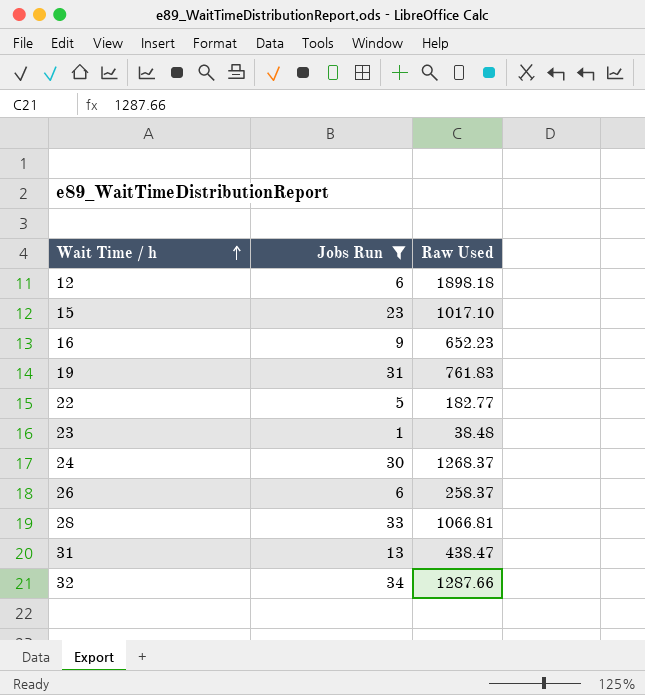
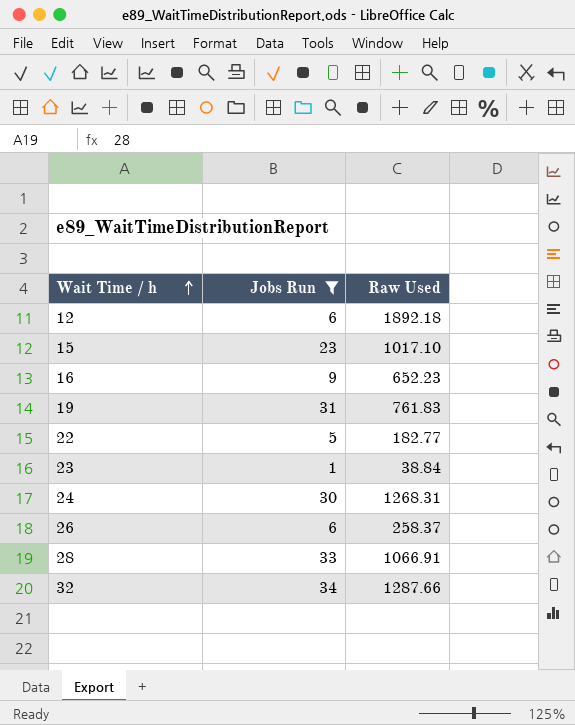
row 31: 13 | 438.47 -> none
12 | Raw Used: 1898.18 -> 1892.18
23 | Raw Used: 38.48 -> 38.84
24 | Raw Used: 1268.37 -> 1268.31
28 | Raw Used: 1066.81 -> 1066.91

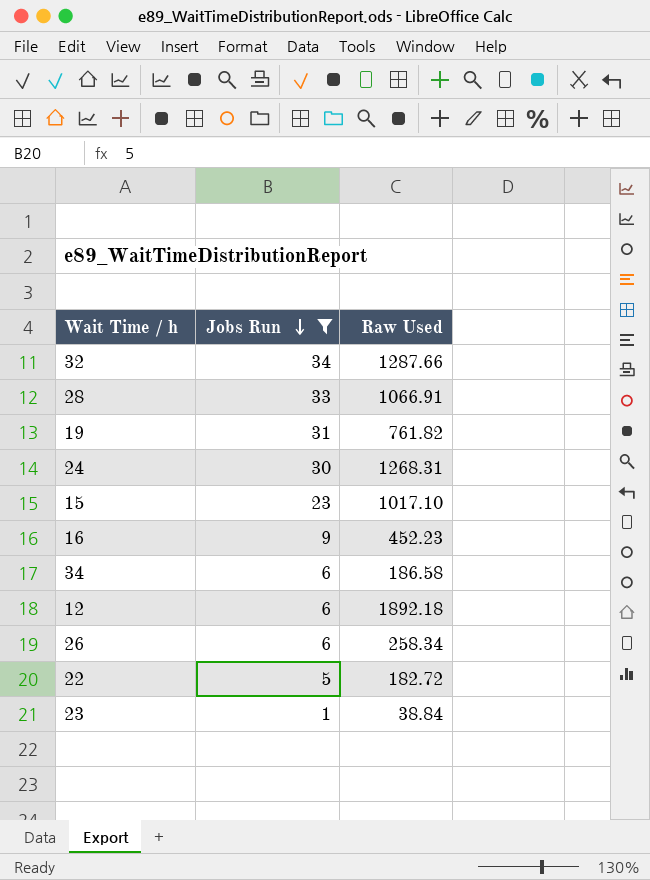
row order: Wait Time / h ascending -> Jobs Run descending
19 | Raw Used: 761.83 -> 761.82
16 | Raw Used: 652.23 -> 452.23
row 34: none -> 6 | 186.58
26 | Raw Used: 258.37 -> 258.34
22 | Raw Used: 182.77 -> 182.72

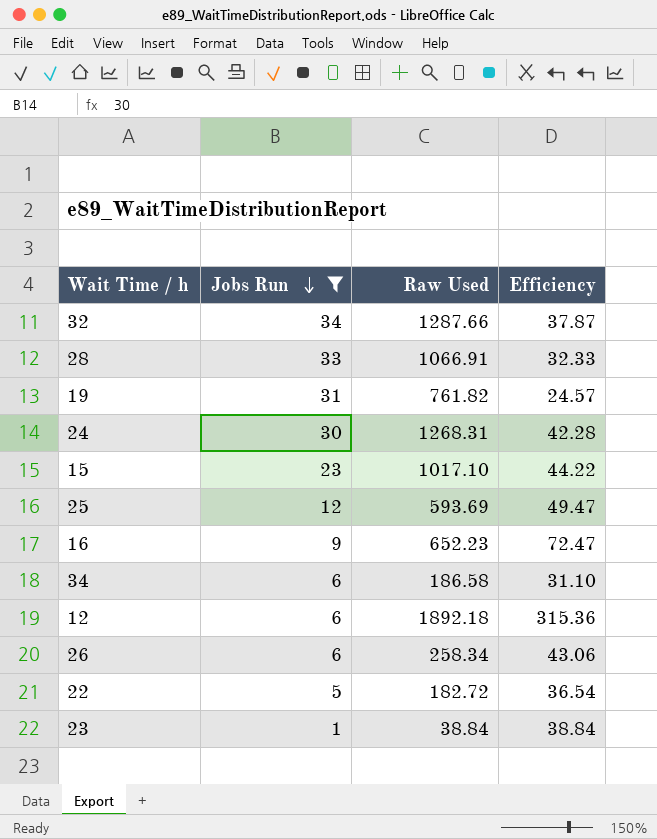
column Efficiency | formula: none -> [Raw Used] / [Jobs Run]
row 25: none -> 12 | 593.69 | 49.47
16 | Raw Used: 452.23 -> 652.23

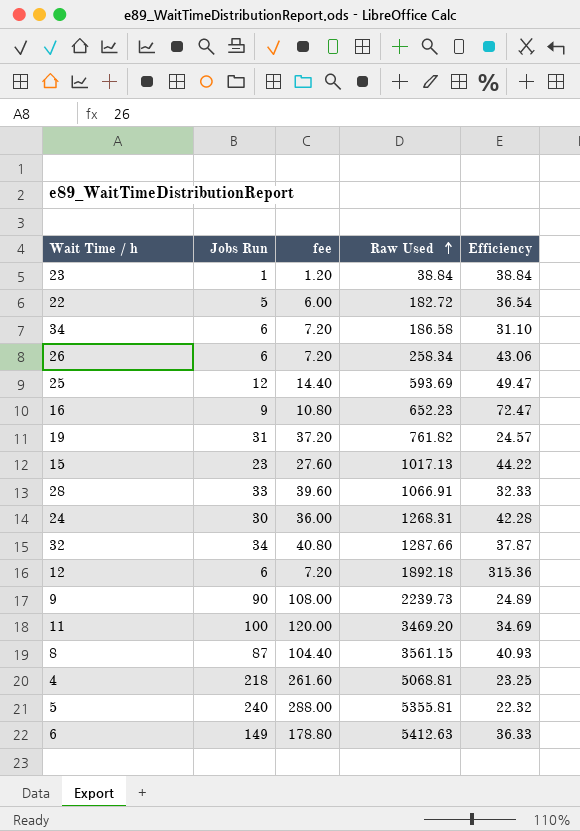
filter: Jobs Run <= 34 -> none
row order: Jobs Run descending -> Raw Used ascending
column fee | formula: none -> [Jobs Run] * 1.2
15 | Raw Used: 1017.10 -> 1017.13

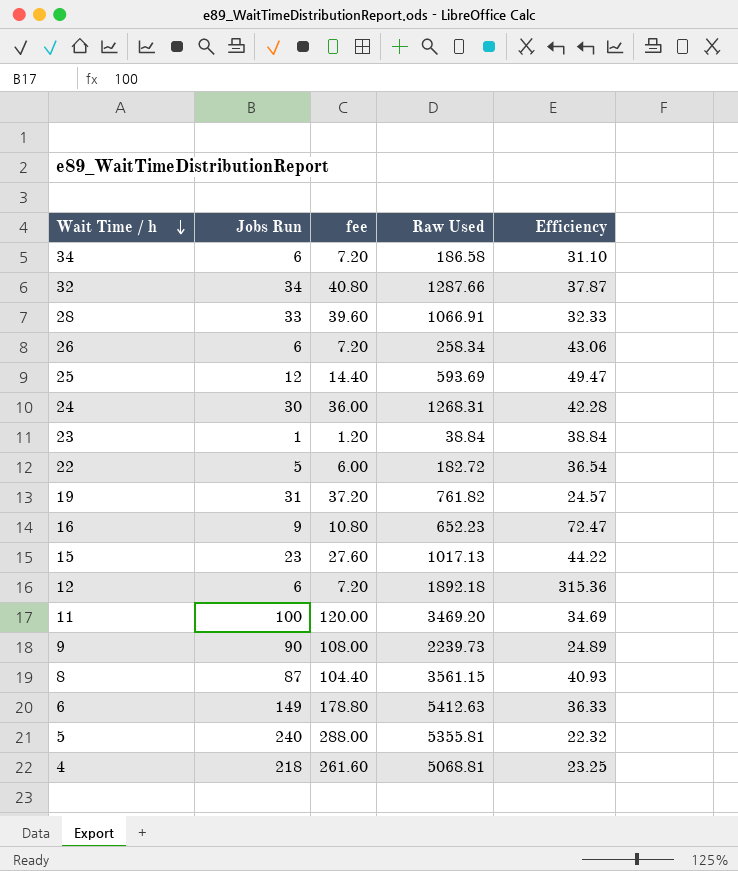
row order: Raw Used ascending -> Wait Time / h descending

